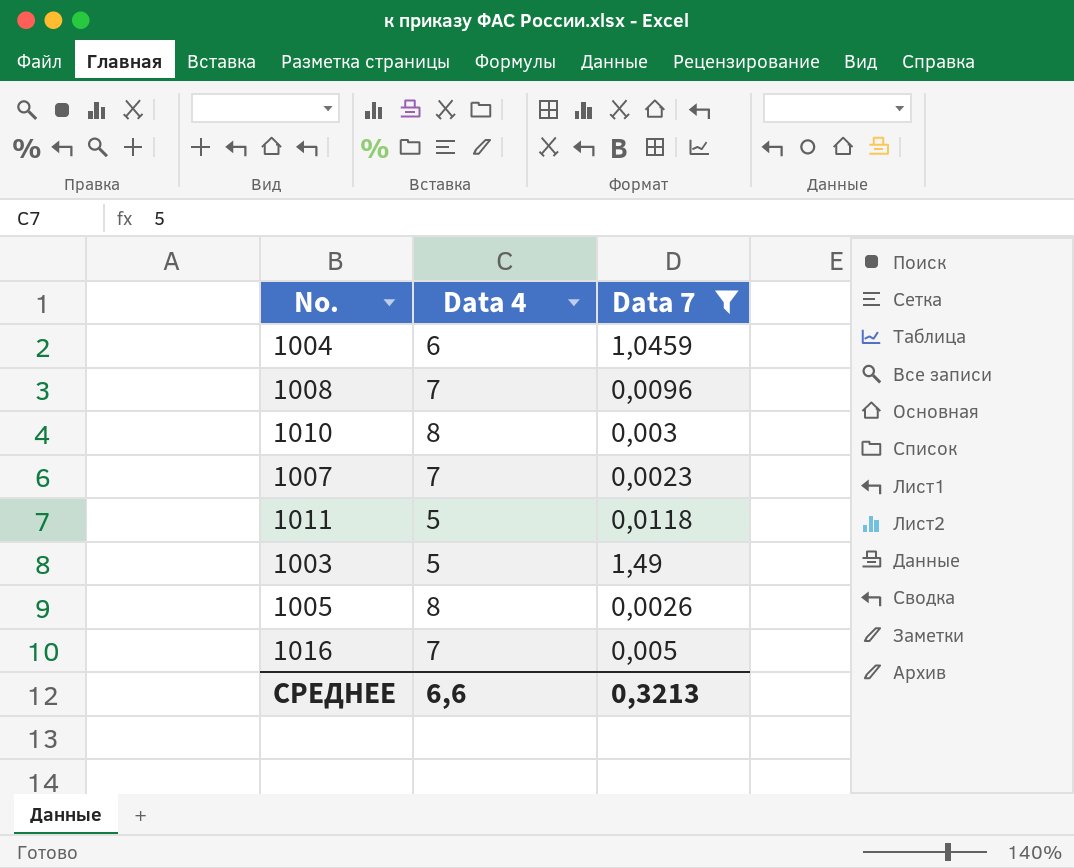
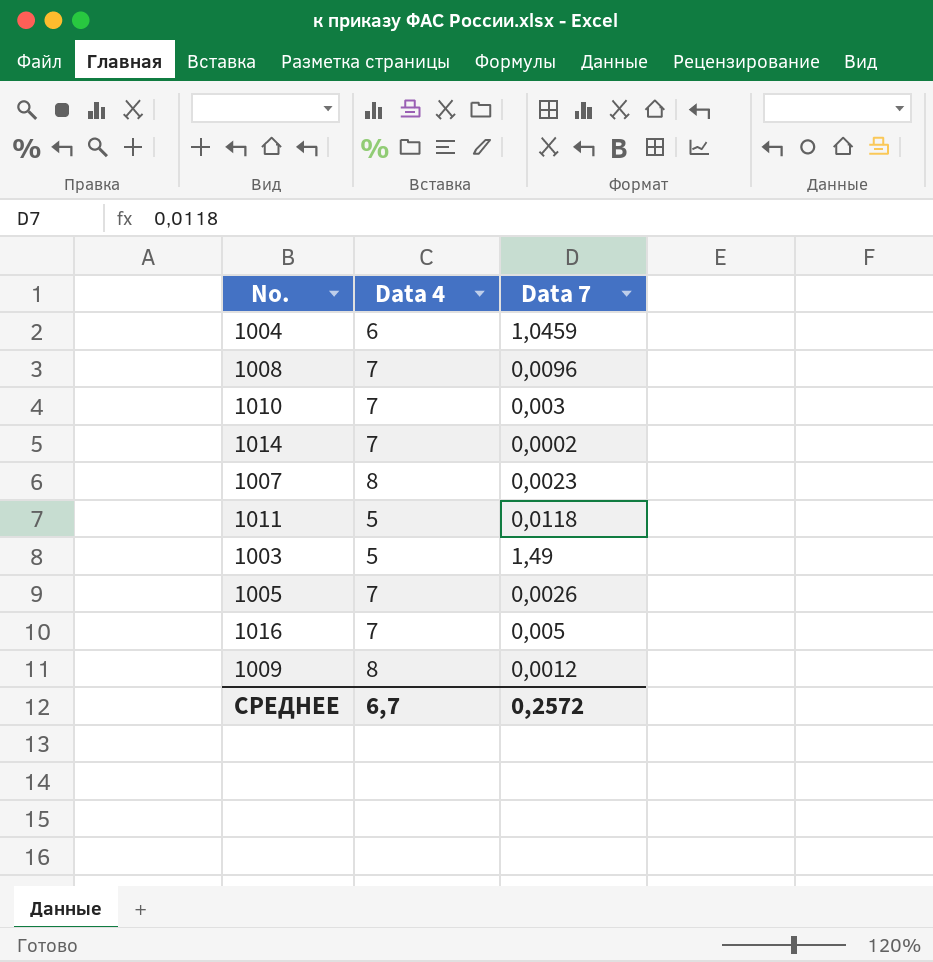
filter: Data 7 >= 0,0023 -> none
1010 | Data 4: 8 -> 7
1007 | Data 4: 7 -> 8
1005 | Data 4: 8 -> 7
СРЕДНЕЕ | Data 4: 6,6 -> 6,7
СРЕДНЕЕ | Data 7: 0,3213 -> 0,2572

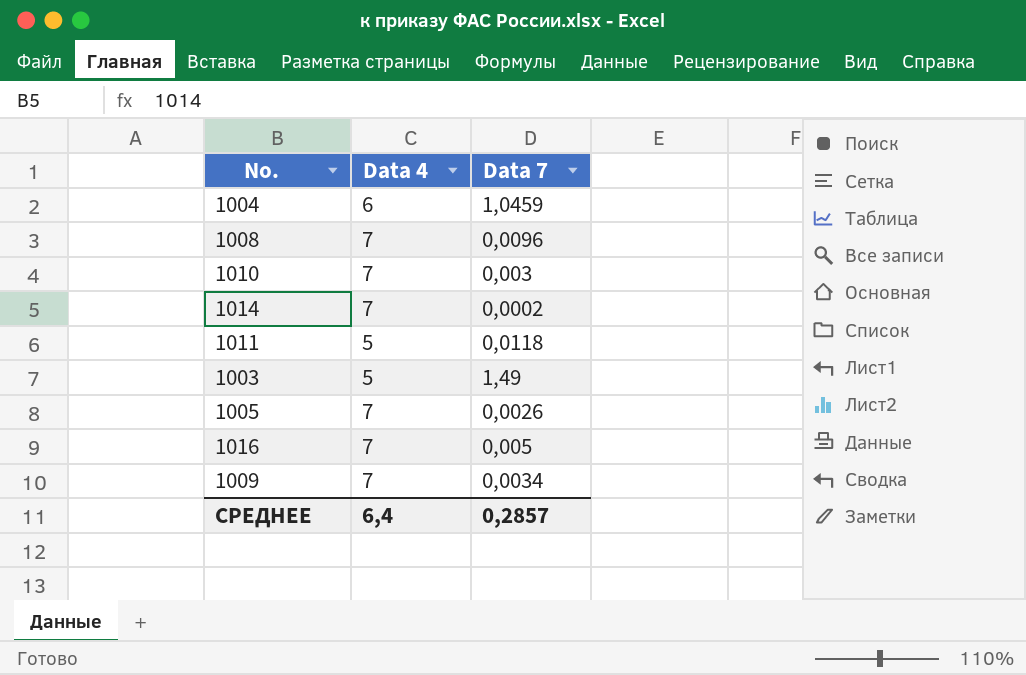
row 1007: 8 | 0,0023 -> none
1009 | Data 4: 8 -> 7
1009 | Data 7: 0,0012 -> 0,0034
СРЕДНЕЕ | Data 4: 6,7 -> 6,4
СРЕДНЕЕ | Data 7: 0,2572 -> 0,2857

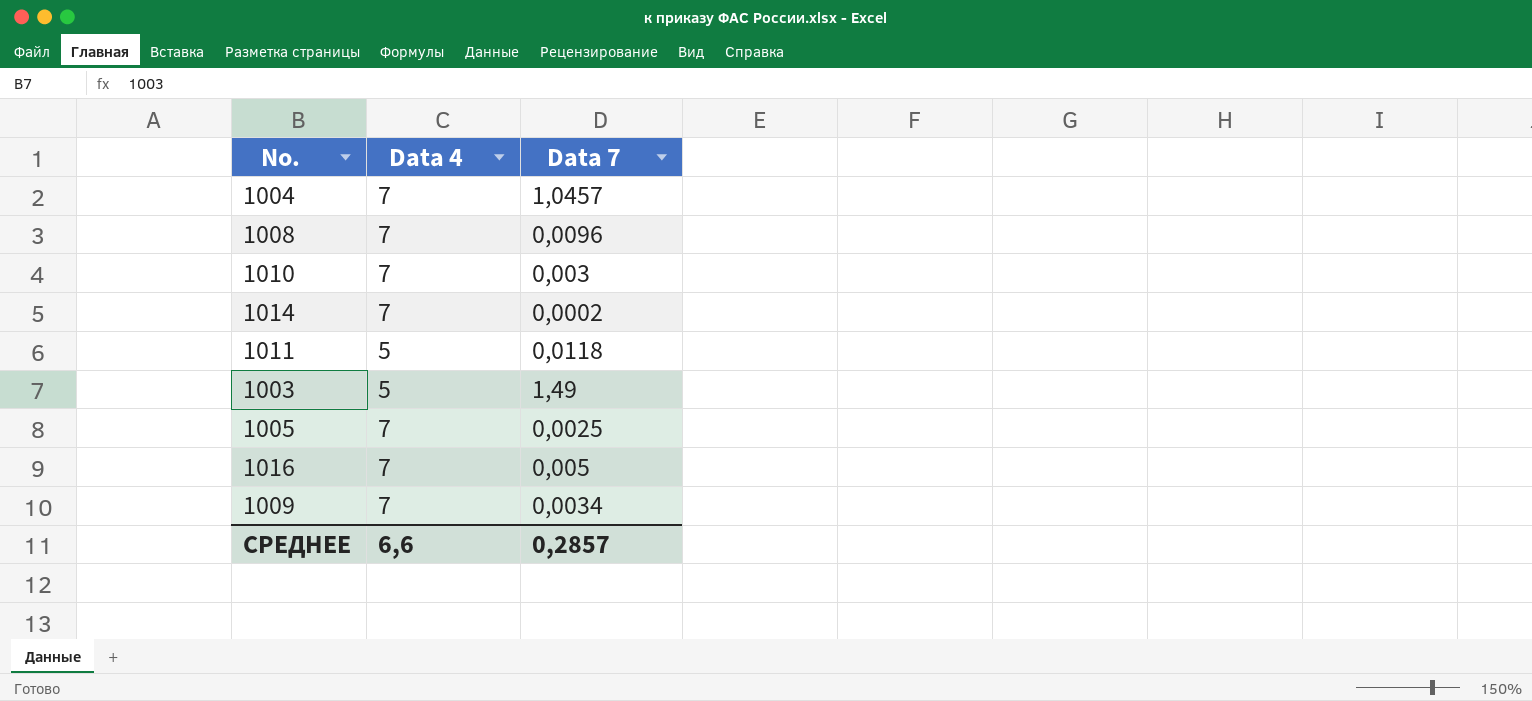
1004 | Data 4: 6 -> 7
1004 | Data 7: 1,0459 -> 1,0457
1005 | Data 7: 0,0026 -> 0,0025
СРЕДНЕЕ | Data 4: 6,4 -> 6,6

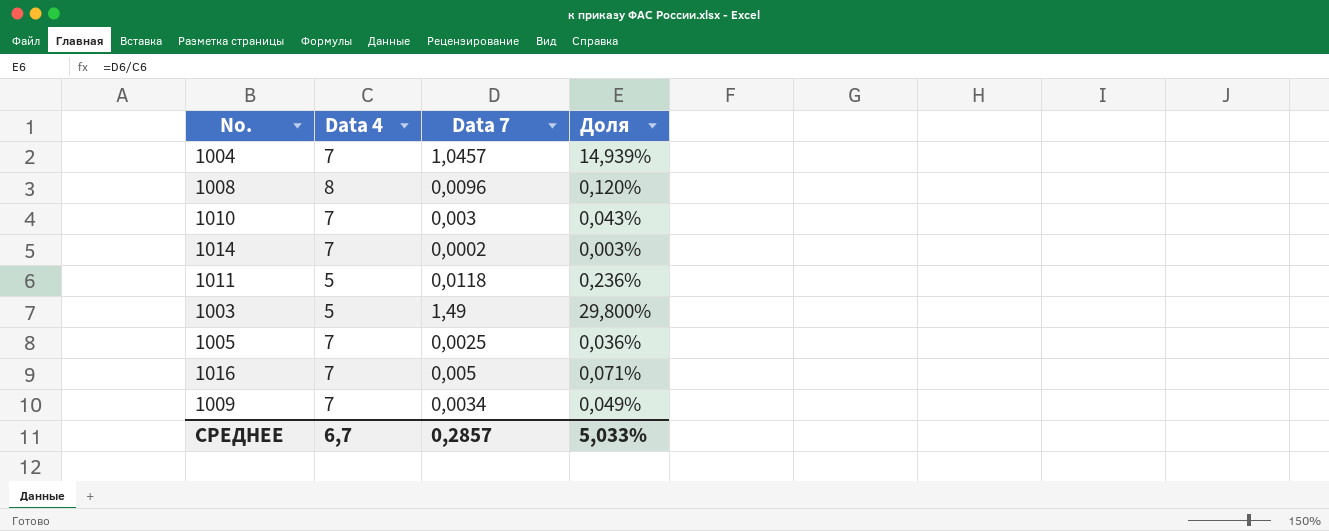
column Доля | formula: none -> [Data 7] / [Data 4]
1008 | Data 4: 7 -> 8
СРЕДНЕЕ | Data 4: 6,6 -> 6,7

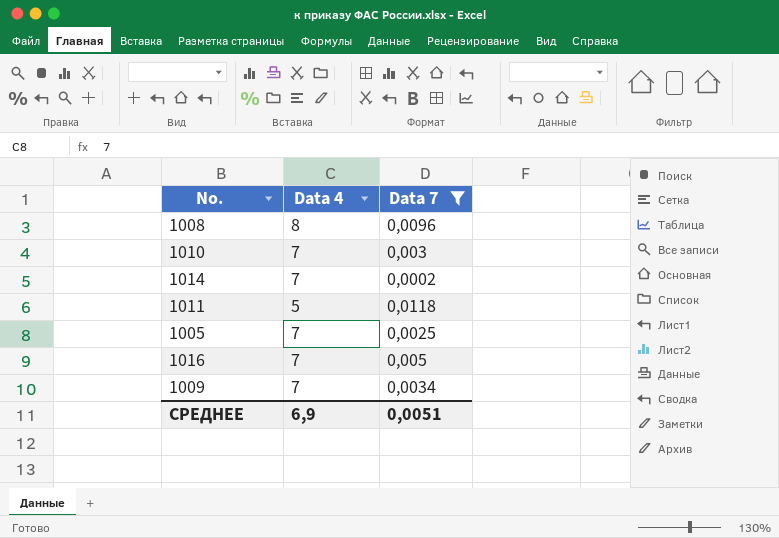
filter: none -> Data 7 <= 0,0118
column Доля | formula: [Data 7] / [Data 4] -> none
СРЕДНЕЕ | Data 4: 6,7 -> 6,9
СРЕДНЕЕ | Data 7: 0,2857 -> 0,0051

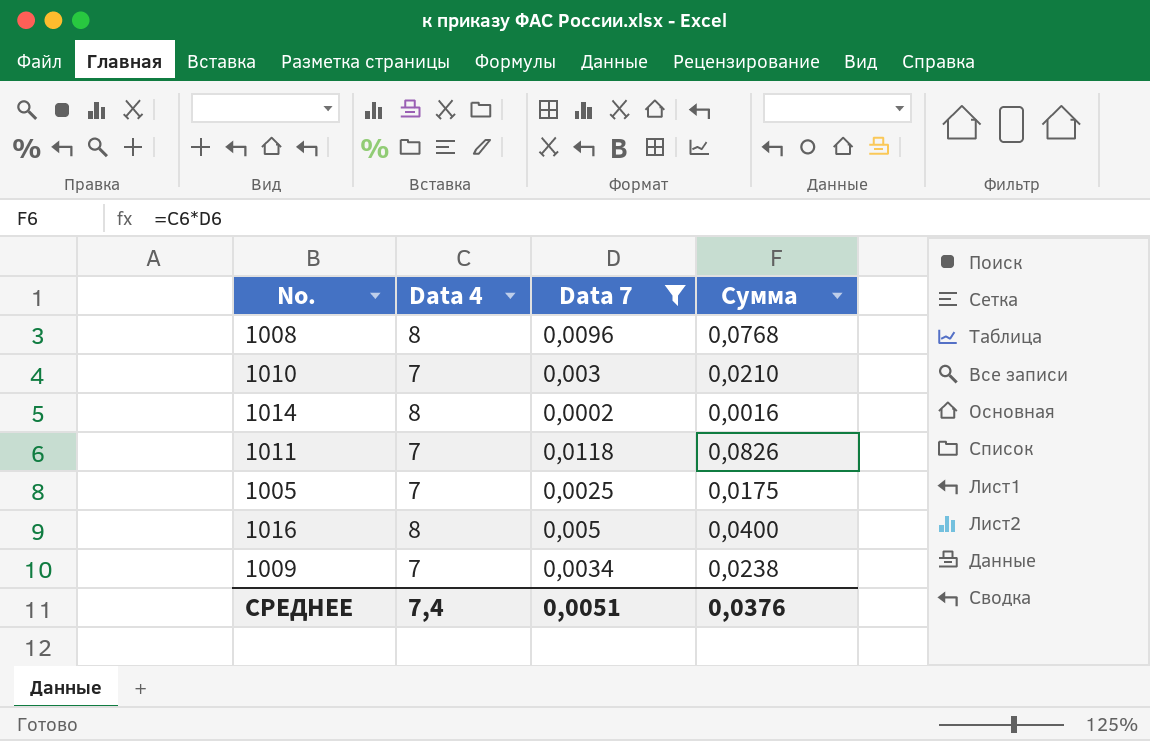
column Сумма | formula: none -> [Data 4] * [Data 7]
1014 | Data 4: 7 -> 8
1011 | Data 4: 5 -> 7
1016 | Data 4: 7 -> 8
СРЕДНЕЕ | Data 4: 6,9 -> 7,4

